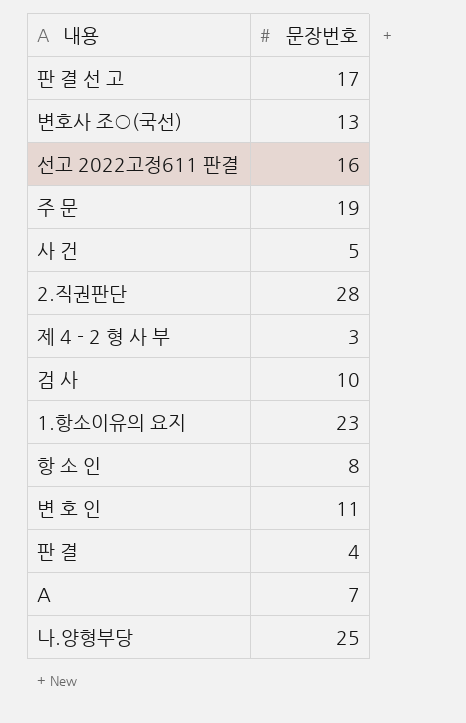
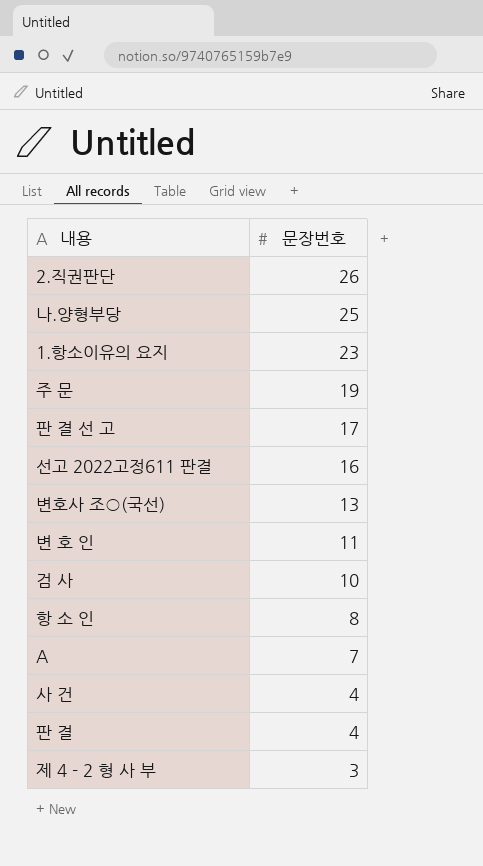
row order: none -> 문장번호 descending
2.직권판단 | 문장번호: 28 -> 26
사 건 | 문장번호: 5 -> 4

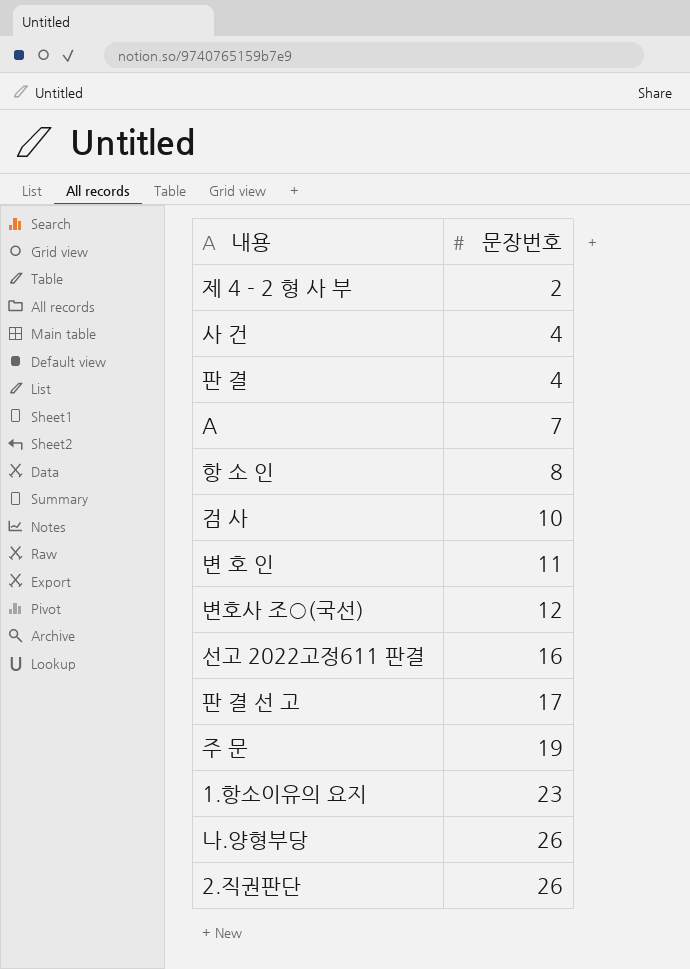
row order: 문장번호 descending -> 문장번호 ascending
제 4 - 2 형 사 부 | 문장번호: 3 -> 2
변호사 조○(국선) | 문장번호: 13 -> 12
나.양형부당 | 문장번호: 25 -> 26

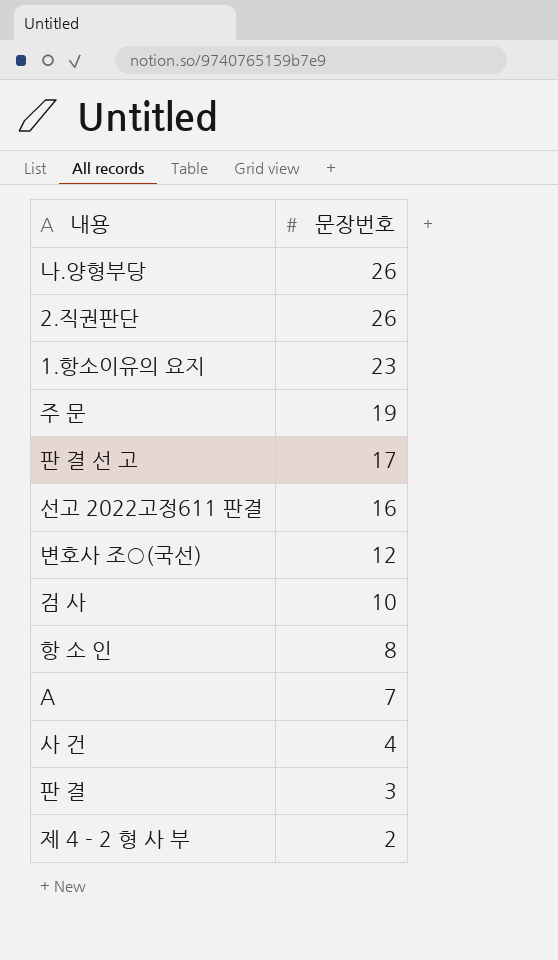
row order: 문장번호 ascending -> 문장번호 descending
row 변 호 인: 11 -> none
판 결 | 문장번호: 4 -> 3

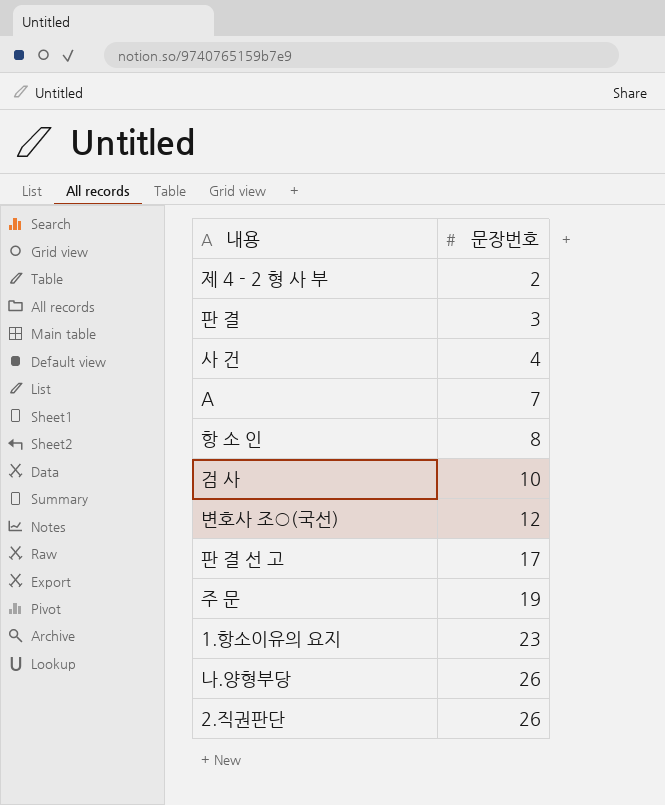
row order: 문장번호 descending -> 문장번호 ascending
row 선고 2022고정611 판결: 16 -> none

